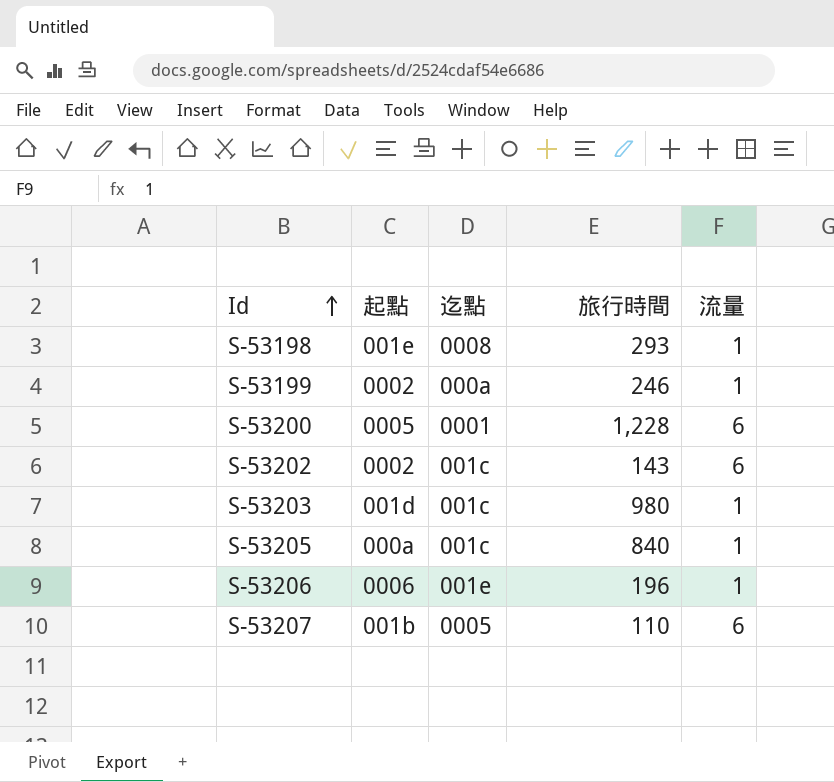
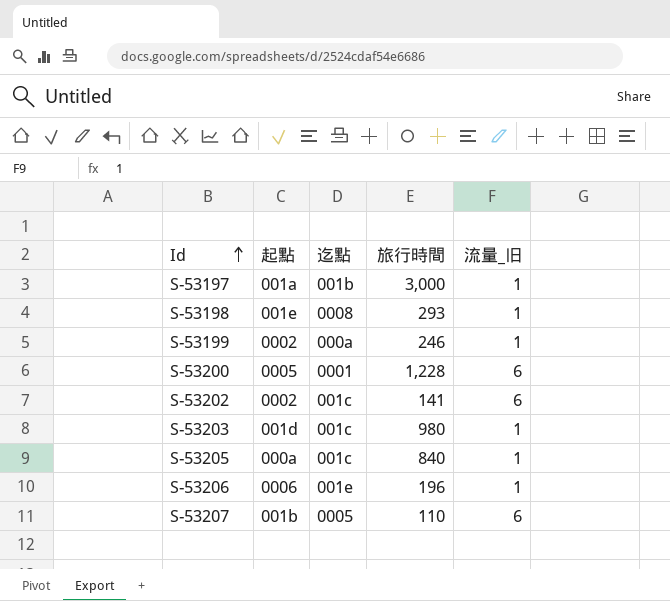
column name: 流量 -> 流量_旧
row S-53197: none -> 001a | 001b | 3,000 | 1
S-53202 | 旅行時間: 143 -> 141

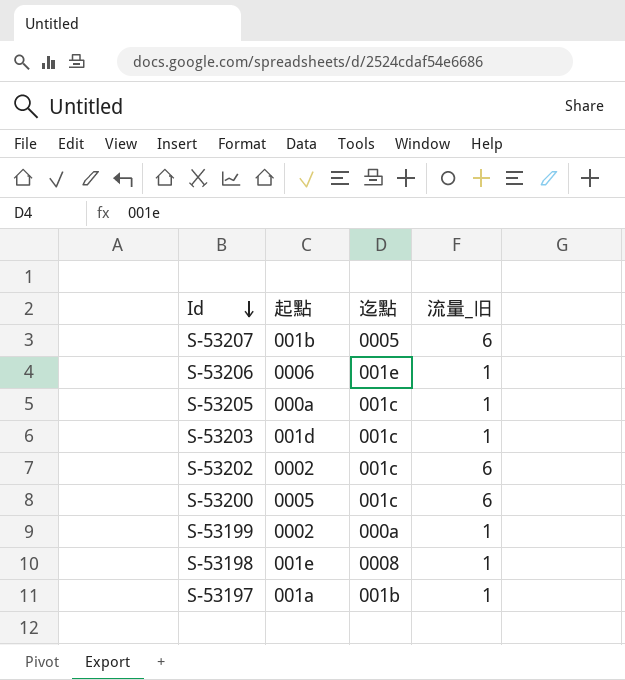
row order: Id ascending -> Id descending
column 旅行時間 | position: 4 -> none
S-53200 | 迄點: 0001 -> 001c

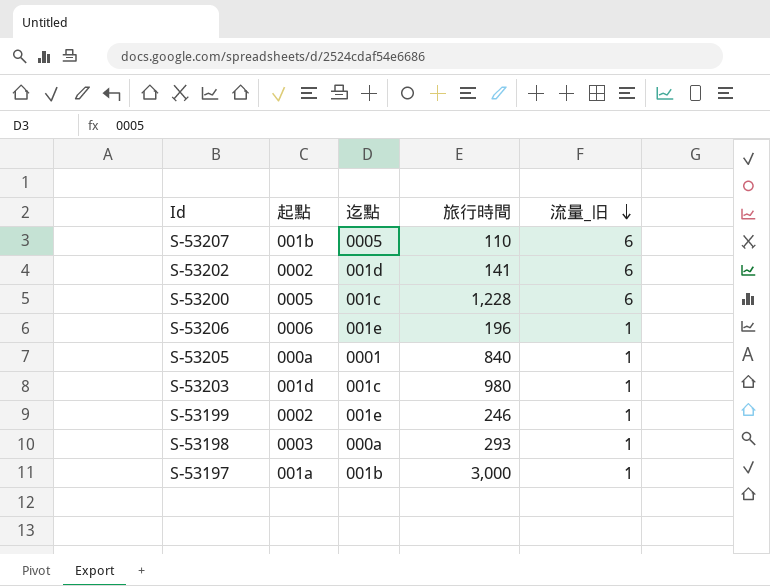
row order: Id descending -> 流量_旧 descending
column 旅行時間 | position: none -> 4
S-53202 | 迄點: 001c -> 001d
S-53205 | 迄點: 001c -> 0001
S-53199 | 迄點: 000a -> 001e
S-53198 | 起點: 001e -> 0003
S-53198 | 迄點: 0008 -> 000a

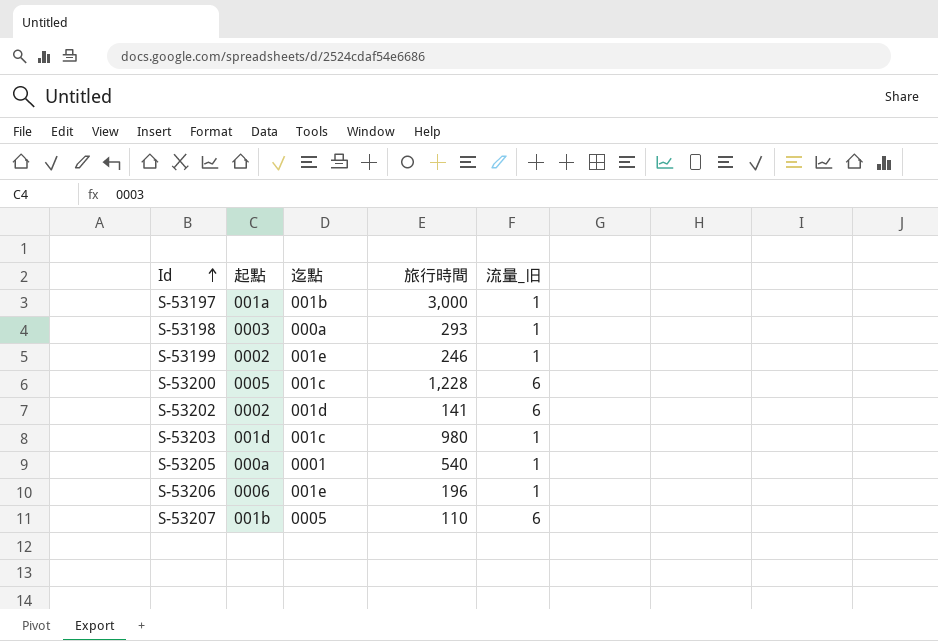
row order: 流量_旧 descending -> Id ascending
S-53205 | 旅行時間: 840 -> 540

